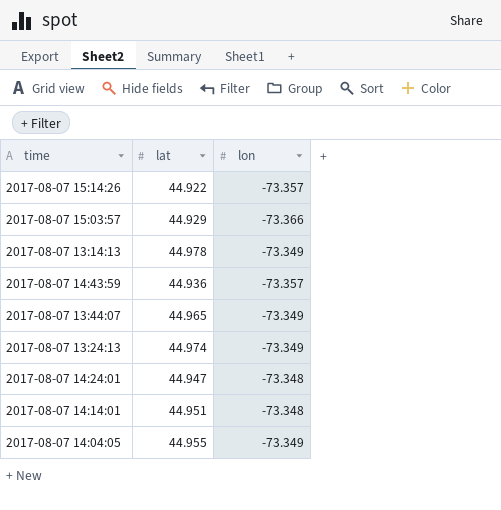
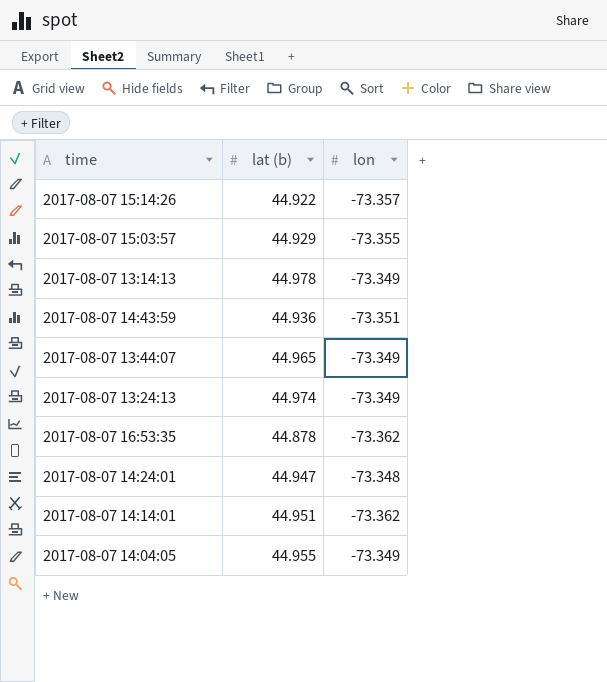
column name: lat -> lat (b)
2017-08-07 15:03:57 | lon: -73.366 -> -73.355
2017-08-07 14:43:59 | lon: -73.357 -> -73.351
row 2017-08-07 16:53:35: none -> 44.878 | -73.362
2017-08-07 14:14:01 | lon: -73.348 -> -73.362

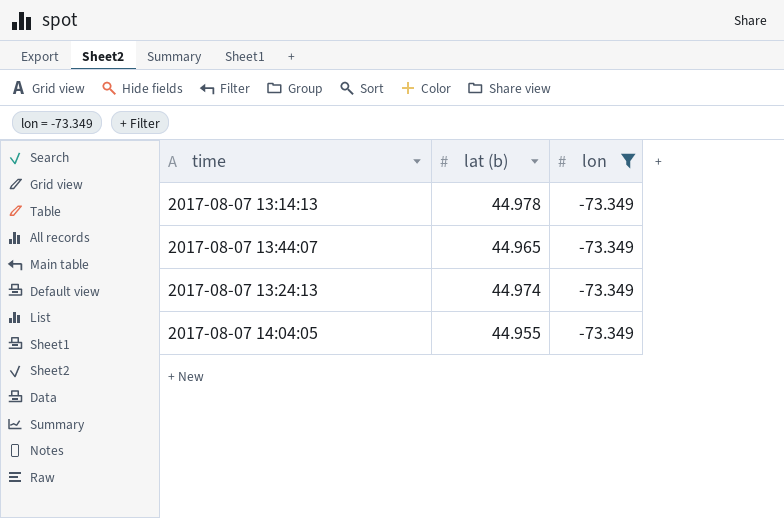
filter: none -> lon = -73.349

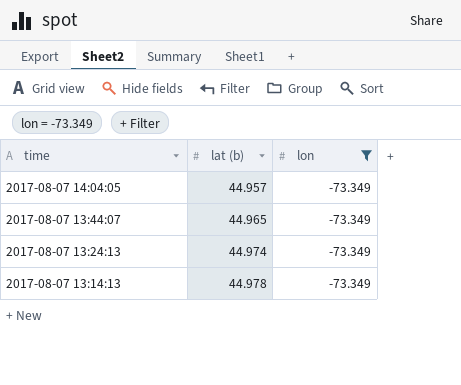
row order: none -> time descending
2017-08-07 14:04:05 | lat (b): 44.955 -> 44.957

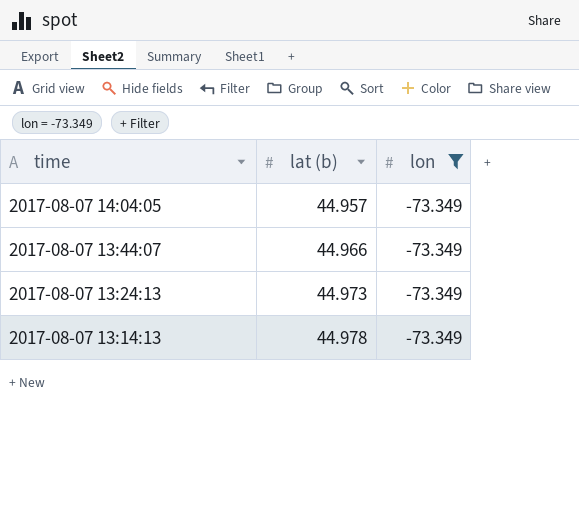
2017-08-07 13:44:07 | lat (b): 44.965 -> 44.966
2017-08-07 13:24:13 | lat (b): 44.974 -> 44.973

